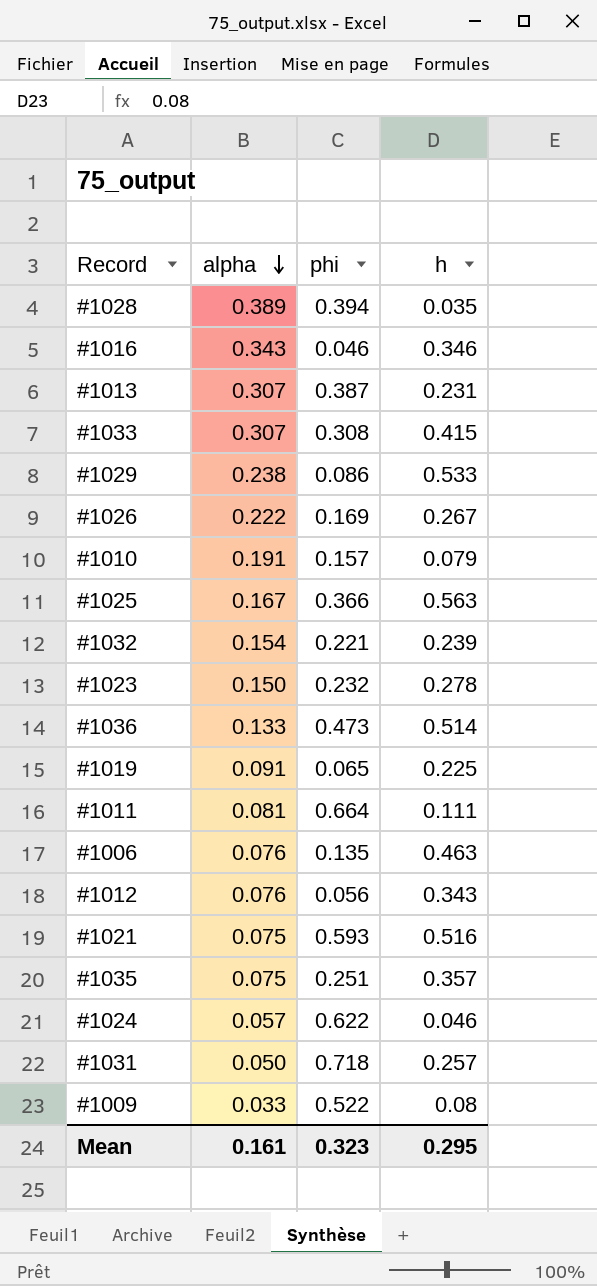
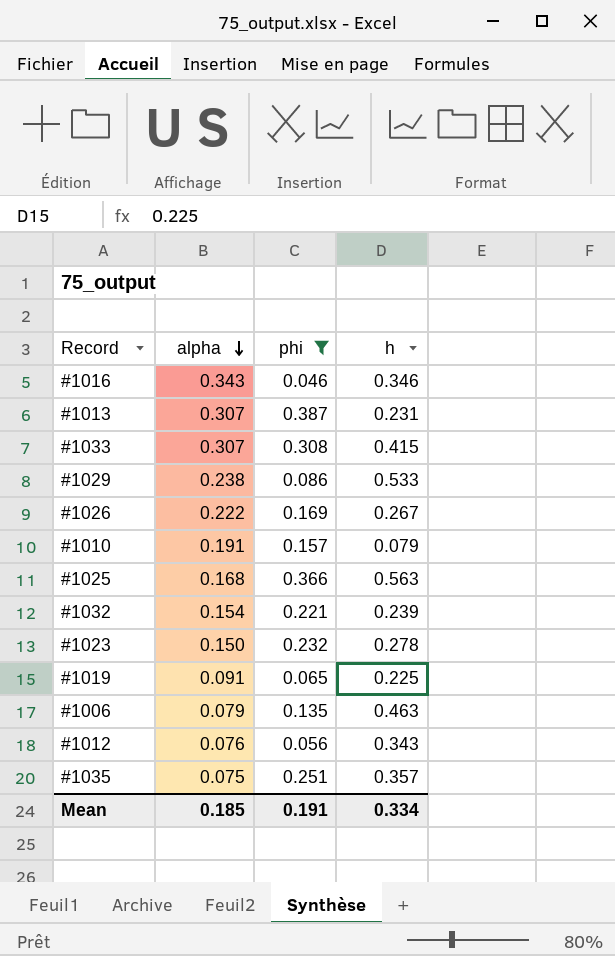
filter: none -> phi <= 0.387
#1025 | alpha: 0.167 -> 0.168
#1006 | alpha: 0.076 -> 0.079
Mean | alpha: 0.161 -> 0.185
Mean | phi: 0.323 -> 0.191
Mean | h: 0.295 -> 0.334

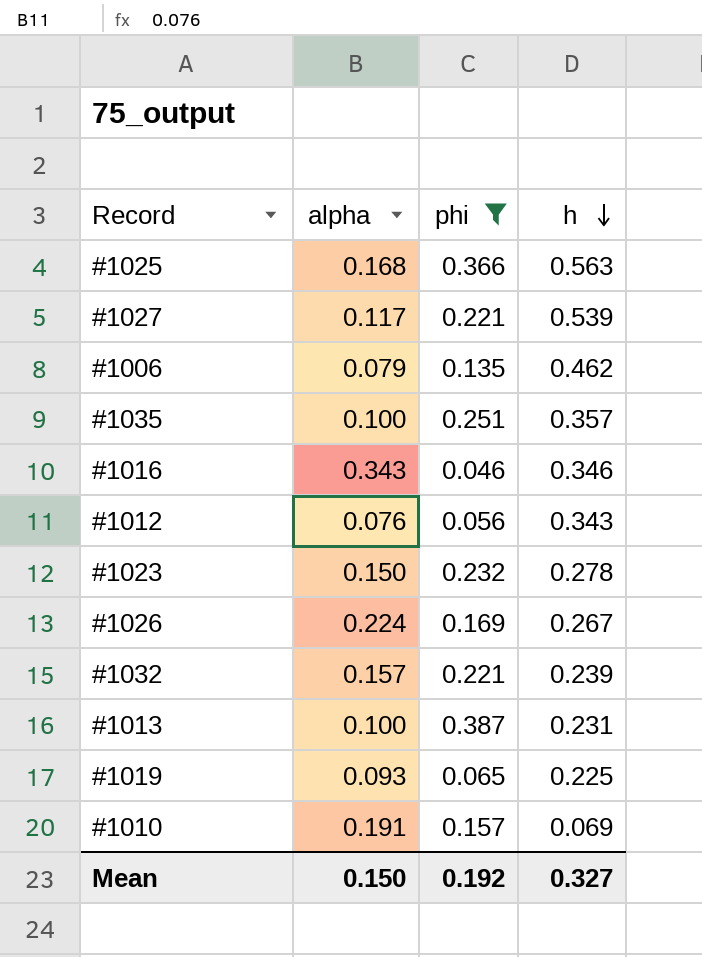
row order: alpha descending -> h descending
row #1033: 0.307 | 0.308 | 0.415 -> none
row #1029: 0.238 | 0.086 | 0.533 -> none
row #1027: none -> 0.117 | 0.221 | 0.539
#1006 | h: 0.463 -> 0.462
#1035 | alpha: 0.075 -> 0.100
#1026 | alpha: 0.222 -> 0.224
#1032 | alpha: 0.154 -> 0.157
#1013 | alpha: 0.307 -> 0.100
#1019 | alpha: 0.091 -> 0.093
#1010 | h: 0.079 -> 0.069
Mean | alpha: 0.185 -> 0.150
Mean | phi: 0.191 -> 0.192
Mean | h: 0.334 -> 0.327

